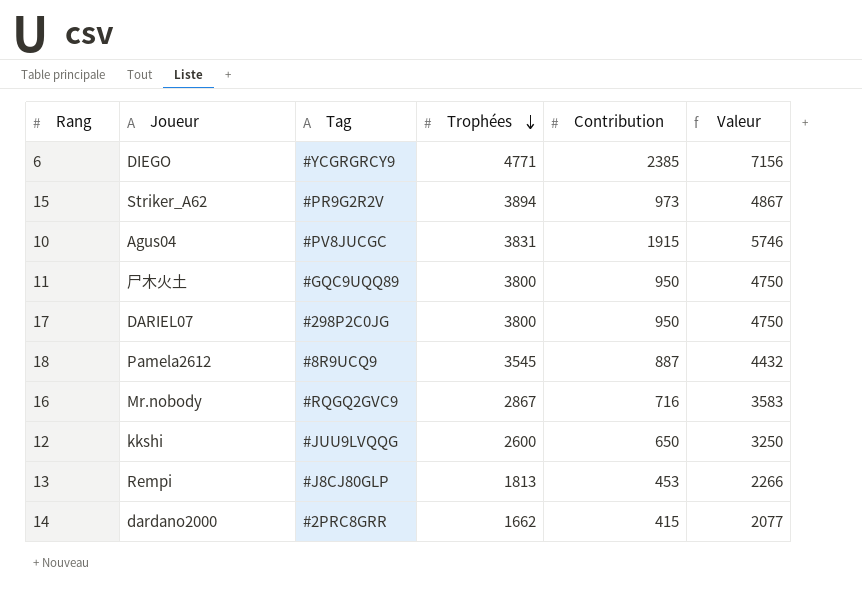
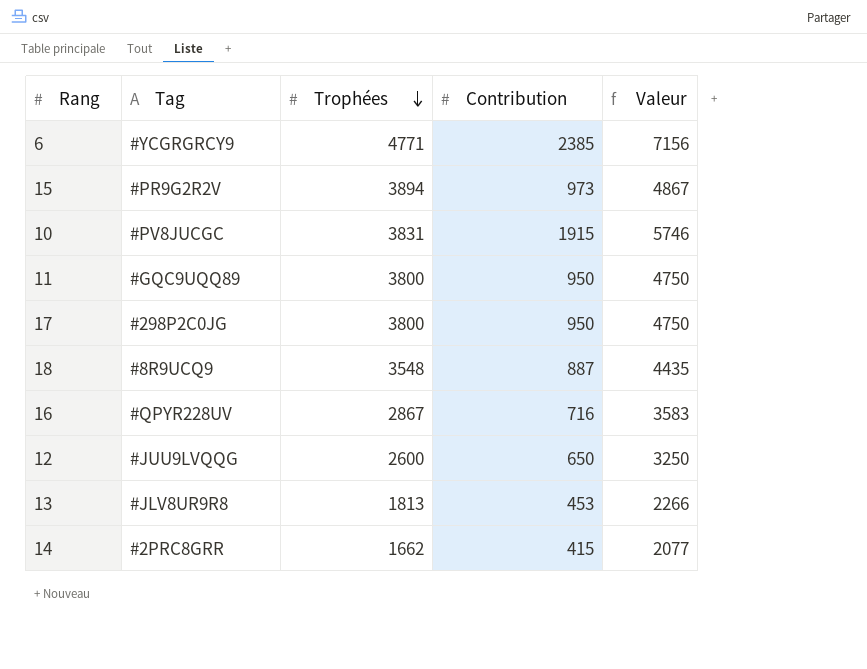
column Joueur | position: 2 -> none
18 | Trophées: 3545 -> 3548
18 | Valeur: 4432 -> 4435
16 | Tag: #RQGQ2GVC9 -> #QPYR228UV
13 | Tag: #J8CJ80GLP -> #JLV8UR9R8

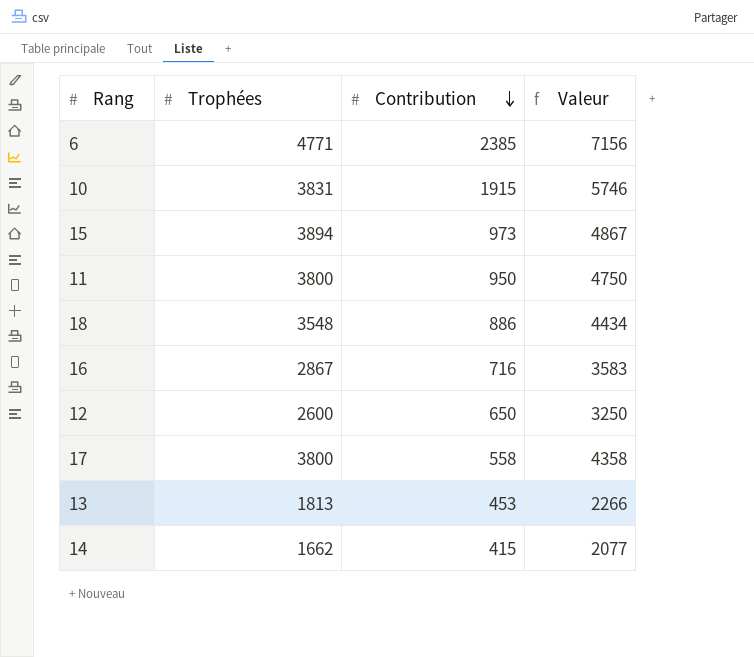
row order: Trophées descending -> Contribution descending
column Tag | position: 2 -> none
18 | Contribution: 887 -> 886
18 | Valeur: 4435 -> 4434
17 | Contribution: 950 -> 558
17 | Valeur: 4750 -> 4358

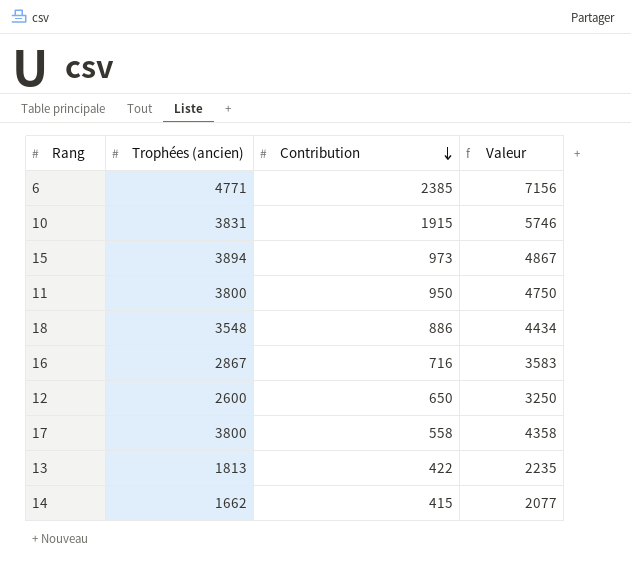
column name: Trophées -> Trophées (ancien)
13 | Contribution: 453 -> 422
13 | Valeur: 2266 -> 2235

